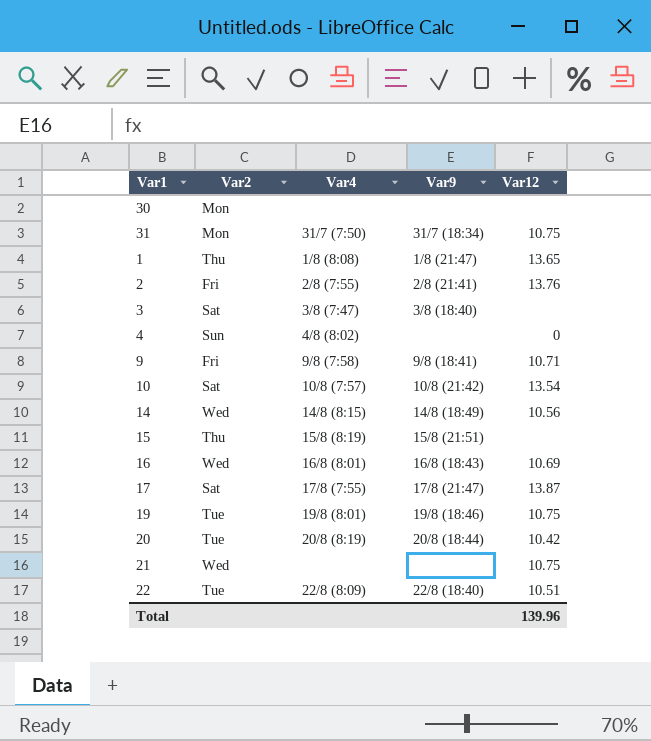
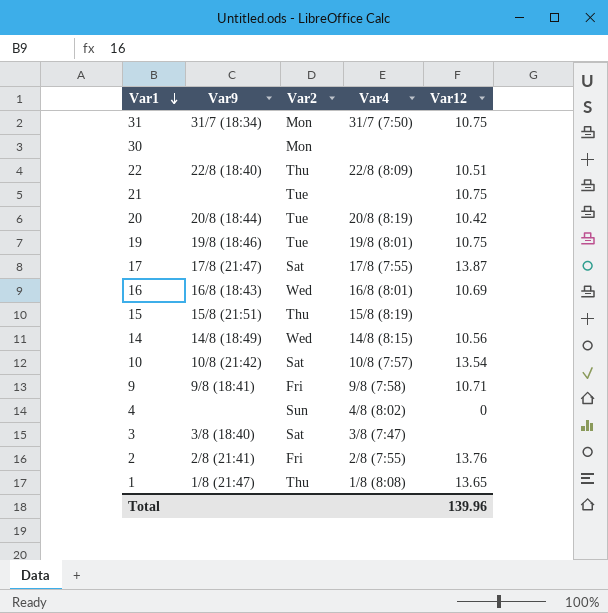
row order: none -> Var1 descending
column Var9 | position: 4 -> 2
22 | Var2: Tue -> Thu
21 | Var2: Wed -> Tue

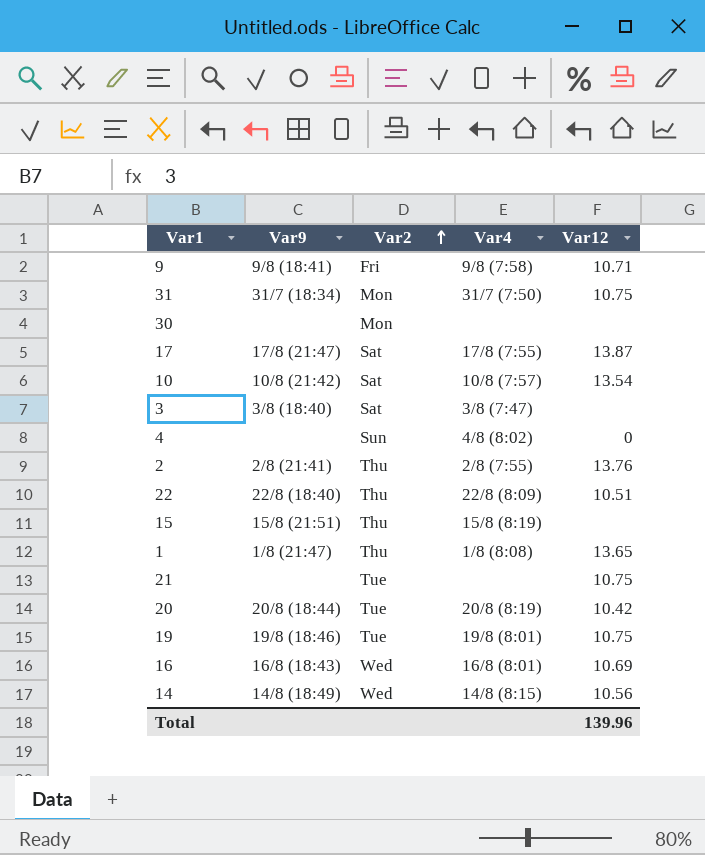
row order: Var1 descending -> Var2 ascending
2 | Var2: Fri -> Thu

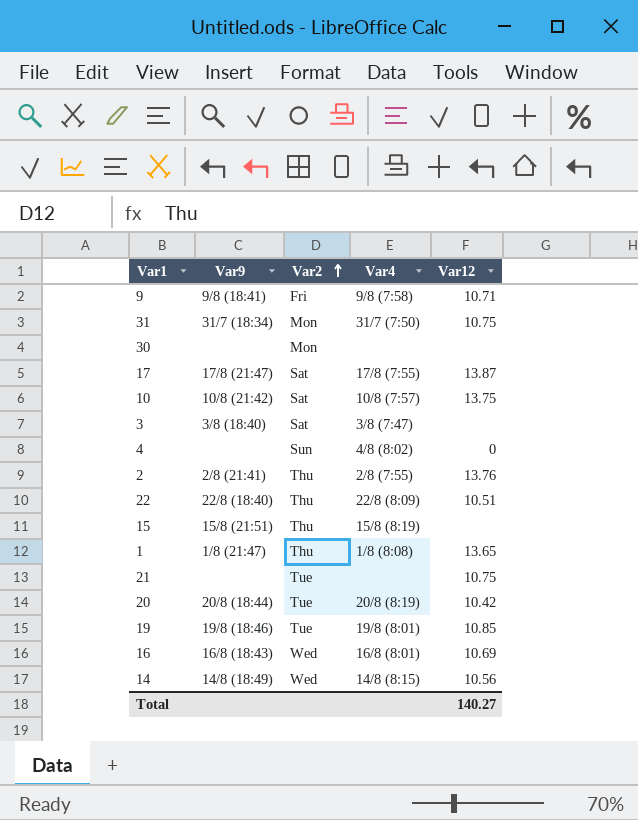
10 | Var12: 13.54 -> 13.75
19 | Var12: 10.75 -> 10.85
Total | Var12: 139.96 -> 140.27

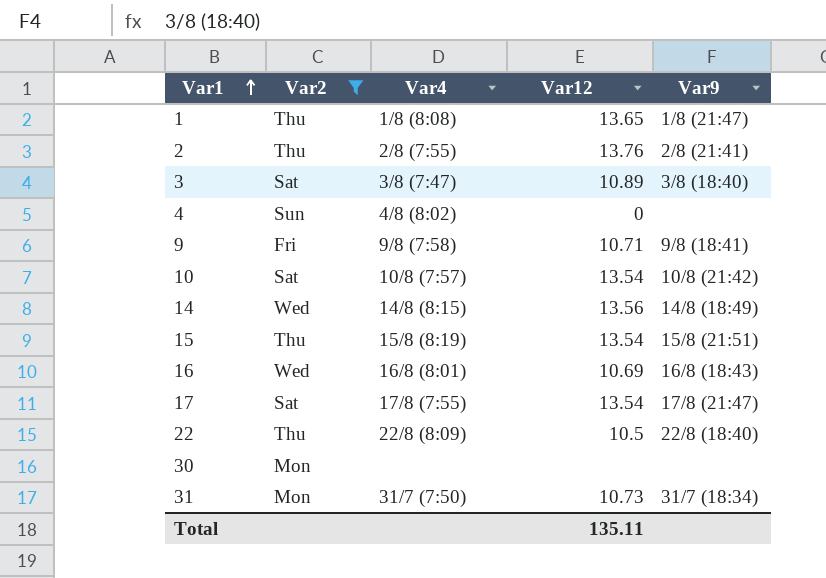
filter: none -> Var2 != Tue
row order: Var2 ascending -> Var1 ascending
column Var9 | position: 2 -> 5
3 | Var12: none -> 10.89
10 | Var12: 13.75 -> 13.54
14 | Var12: 10.56 -> 13.56
15 | Var12: none -> 13.54
17 | Var12: 13.87 -> 13.54
22 | Var12: 10.51 -> 10.5
31 | Var12: 10.75 -> 10.73
Total | Var12: 140.27 -> 135.11

